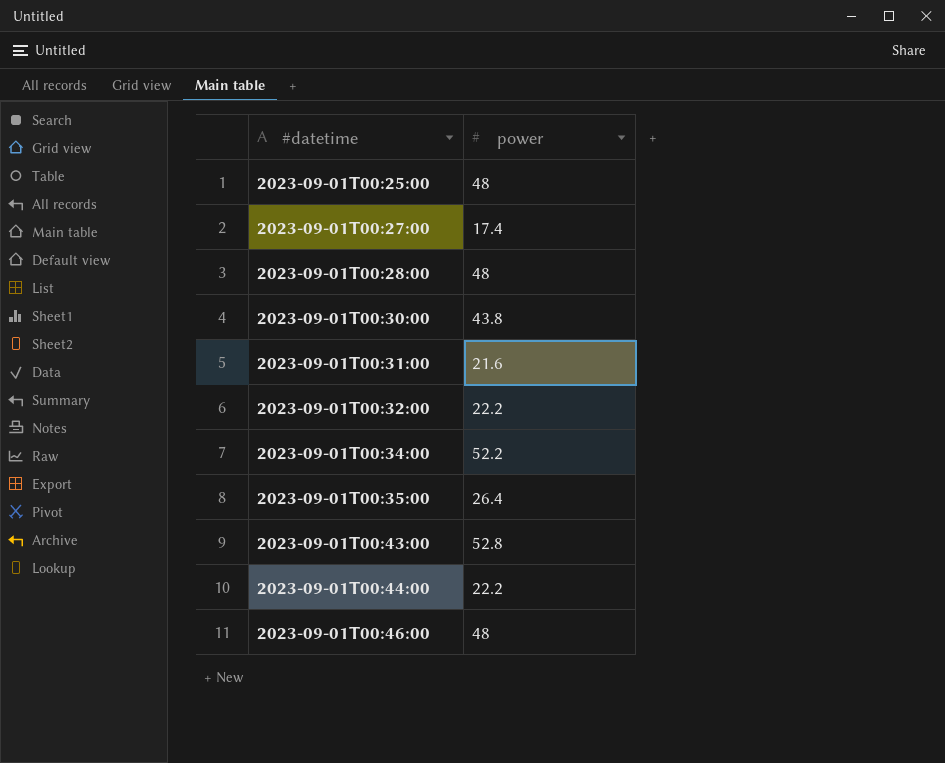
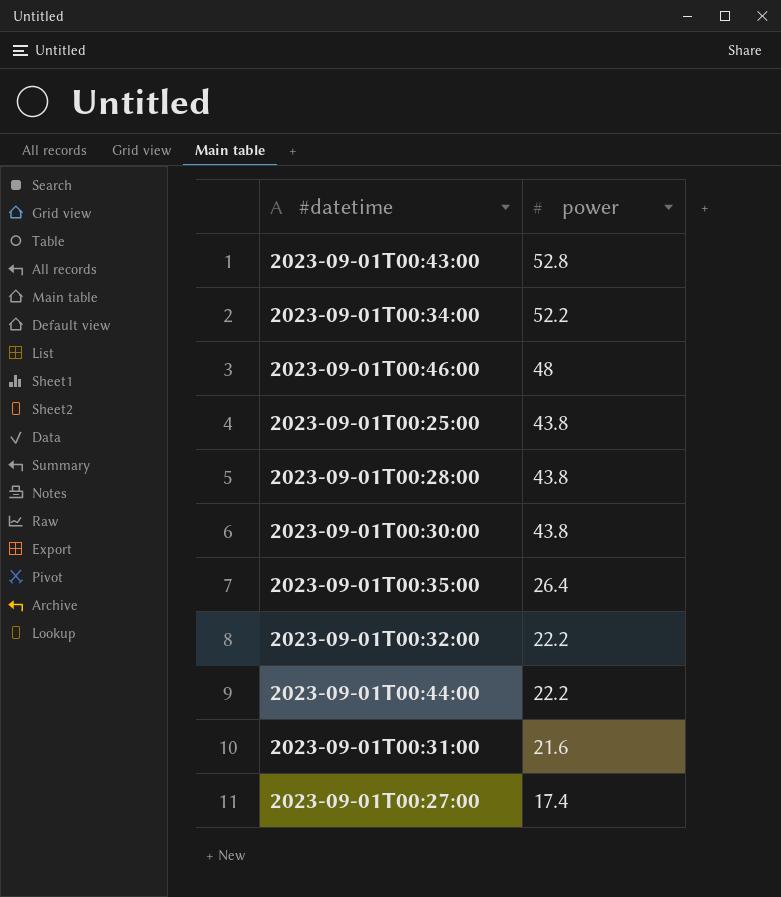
row order: #datetime ascending -> power descending
2023-09-01T00:25:00 | power: 48 -> 43.8
2023-09-01T00:28:00 | power: 48 -> 43.8

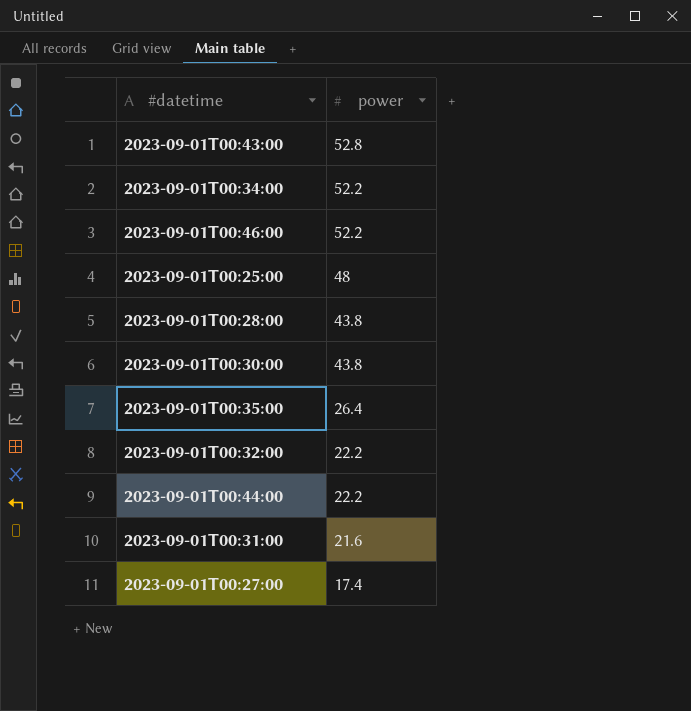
2023-09-01T00:46:00 | power: 48 -> 52.2
2023-09-01T00:25:00 | power: 43.8 -> 48

